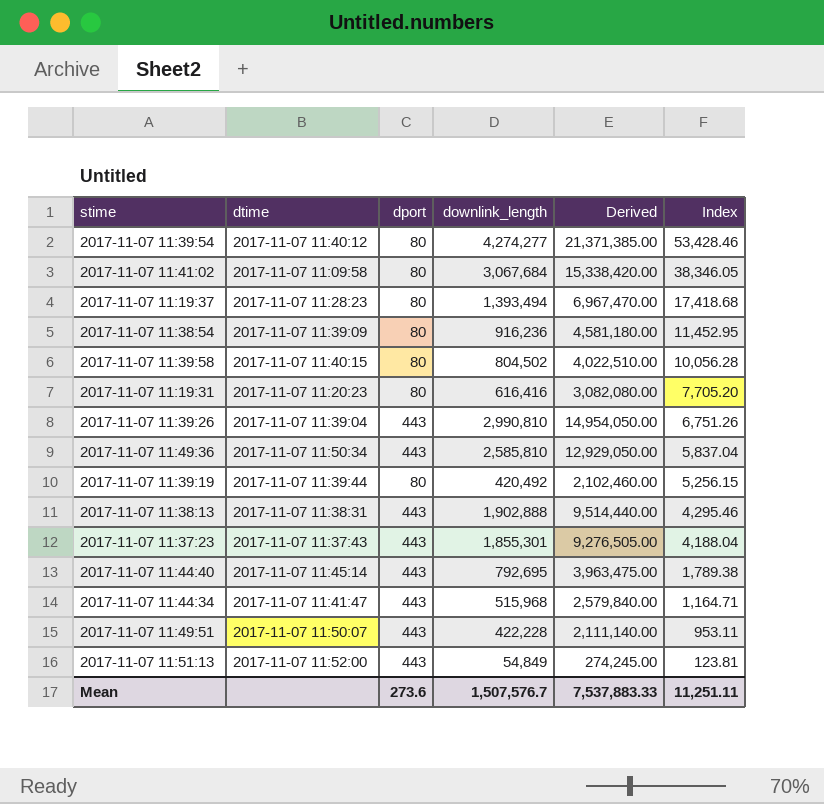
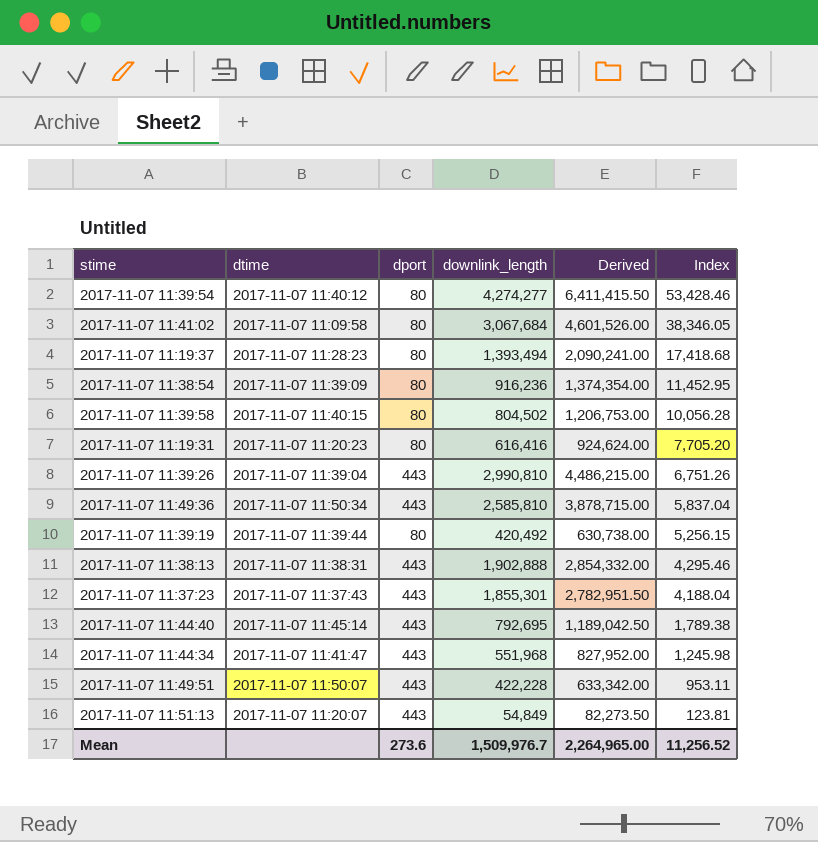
column Derived | formula: [downlink_length] * 5 -> [downlink_length] * 1.5
2017-11-07 11:44:34 | downlink_length: 515,968 -> 551,968
2017-11-07 11:44:34 | Index: 1,164.71 -> 1,245.98
2017-11-07 11:51:13 | dtime: 2017-11-07 11:52:00 -> 2017-11-07 11:20:07
Mean | downlink_length: 1,507,576.7 -> 1,509,976.7
Mean | Derived: 7,537,883.33 -> 2,264,965.00
Mean | Index: 11,251.11 -> 11,256.52

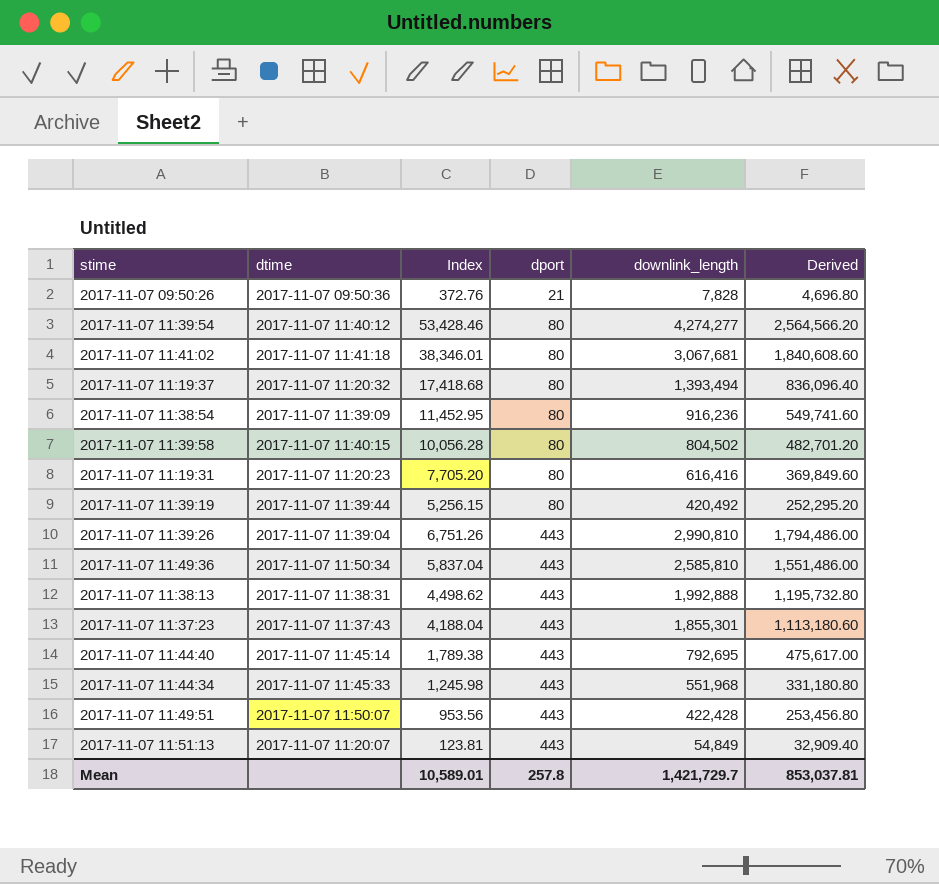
row order: Index descending -> dport ascending
column Index | position: 6 -> 3
column Derived | formula: [downlink_length] * 1.5 -> [downlink_length] * 0.6
row 2017-11-07 09:50:26: none -> 2017-11-07 09:50:36 | 372.76 | 21 | 7,828 | 4,696.80
2017-11-07 11:41:02 | dtime: 2017-11-07 11:09:58 -> 2017-11-07 11:41:18
2017-11-07 11:41:02 | Index: 38,346.05 -> 38,346.01
2017-11-07 11:41:02 | downlink_length: 3,067,684 -> 3,067,681
2017-11-07 11:19:37 | dtime: 2017-11-07 11:28:23 -> 2017-11-07 11:20:32
2017-11-07 11:38:13 | Index: 4,295.46 -> 4,498.62
2017-11-07 11:38:13 | downlink_length: 1,902,888 -> 1,992,888
2017-11-07 11:44:34 | dtime: 2017-11-07 11:41:47 -> 2017-11-07 11:45:33
2017-11-07 11:49:51 | Index: 953.11 -> 953.56
2017-11-07 11:49:51 | downlink_length: 422,228 -> 422,428
Mean | Index: 11,256.52 -> 10,589.01
Mean | dport: 273.6 -> 257.8
Mean | downlink_length: 1,509,976.7 -> 1,421,729.7
Mean | Derived: 2,264,965.00 -> 853,037.81

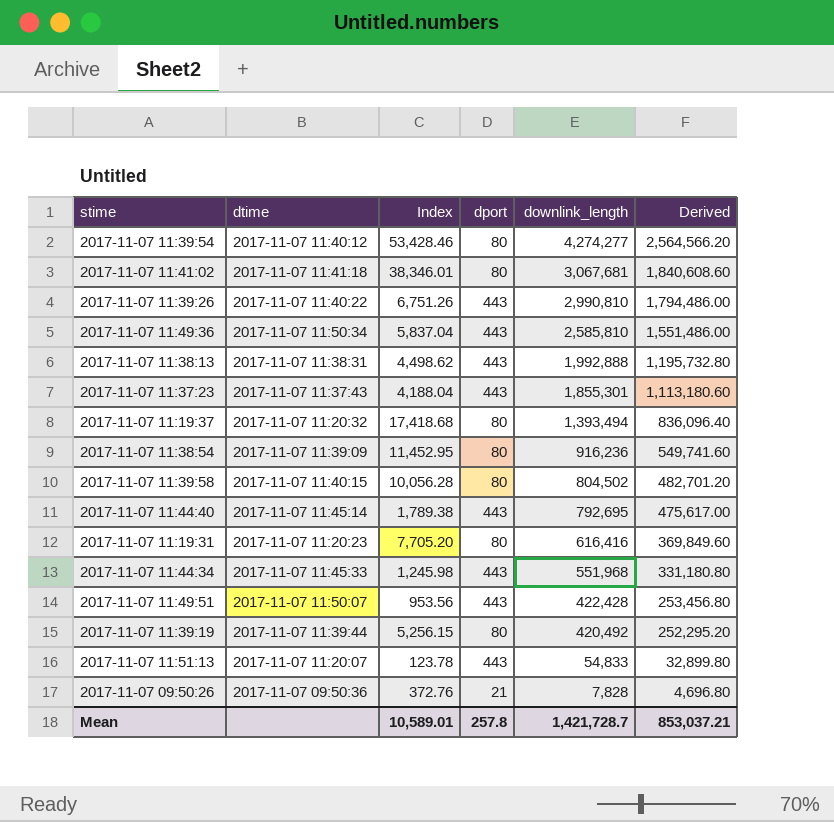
row order: dport ascending -> downlink_length descending
2017-11-07 11:39:26 | dtime: 2017-11-07 11:39:04 -> 2017-11-07 11:40:22
2017-11-07 11:51:13 | Index: 123.81 -> 123.78
2017-11-07 11:51:13 | downlink_length: 54,849 -> 54,833
2017-11-07 11:51:13 | Derived: 32,909.40 -> 32,899.80
Mean | downlink_length: 1,421,729.7 -> 1,421,728.7
Mean | Derived: 853,037.81 -> 853,037.21

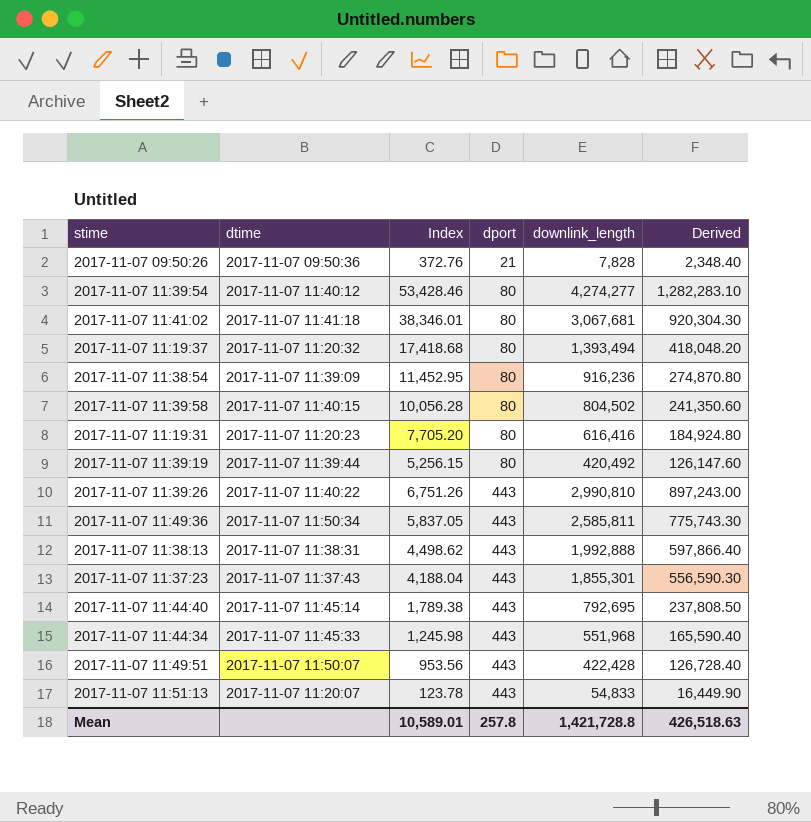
row order: downlink_length descending -> dport ascending
column Derived | formula: [downlink_length] * 0.6 -> [downlink_length] * 0.3
2017-11-07 11:49:36 | Index: 5,837.04 -> 5,837.05
2017-11-07 11:49:36 | downlink_length: 2,585,810 -> 2,585,811
Mean | downlink_length: 1,421,728.7 -> 1,421,728.8
Mean | Derived: 853,037.21 -> 426,518.63

